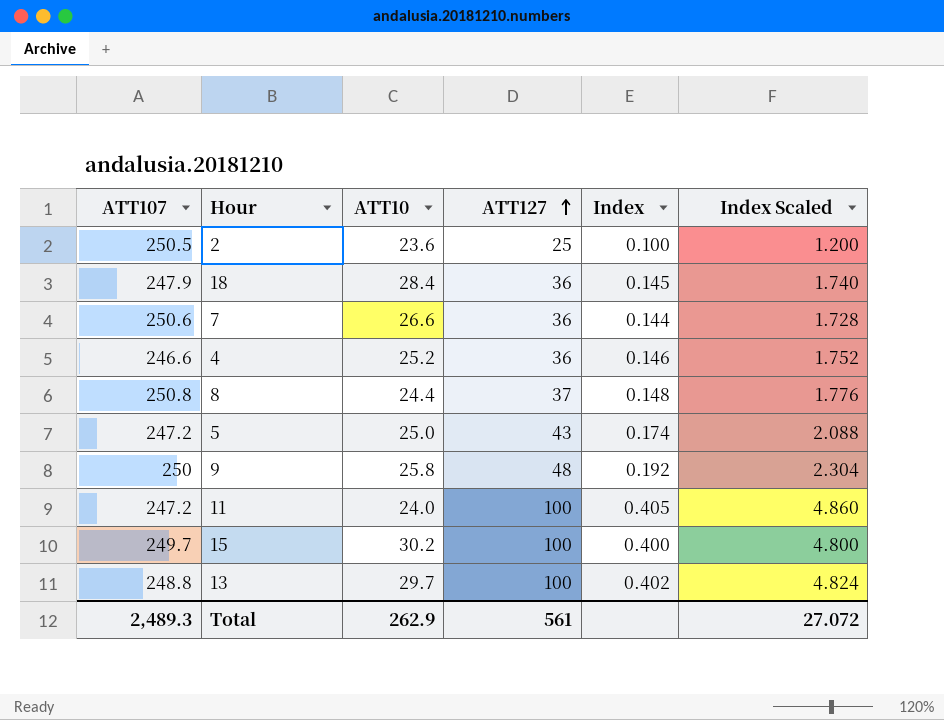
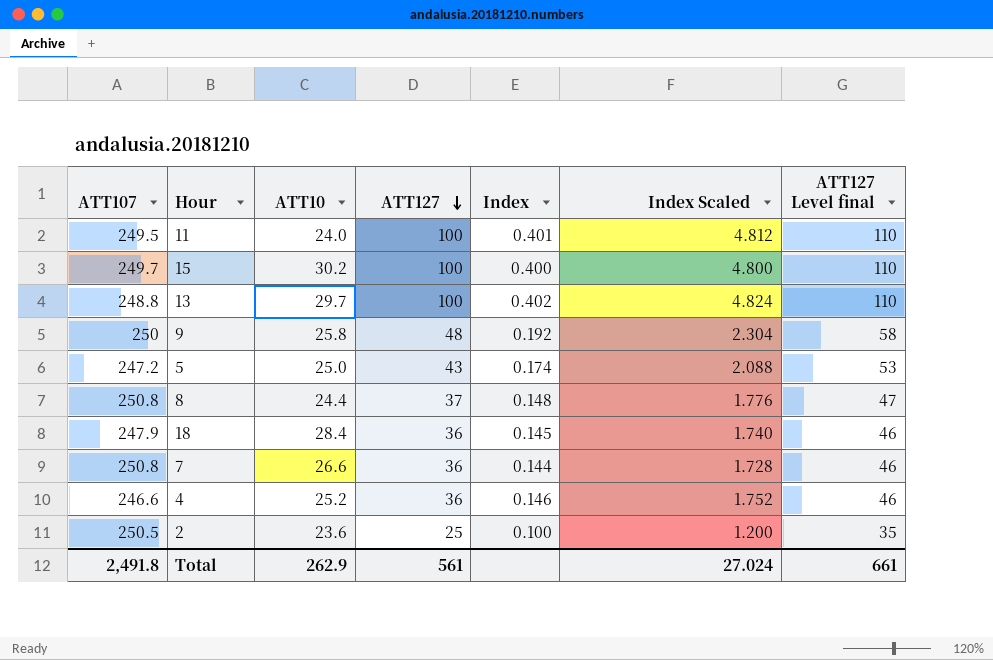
row order: ATT127 ascending -> ATT127 descending
column ATT127 Level final | formula: none -> [ATT127] + 10
11 | ATT107: 247.2 -> 249.5
11 | Index: 0.405 -> 0.401
11 | Index Scaled: 4.860 -> 4.812
7 | ATT107: 250.6 -> 250.8
Total | ATT107: 2,489.3 -> 2,491.8
Total | Index Scaled: 27.072 -> 27.024

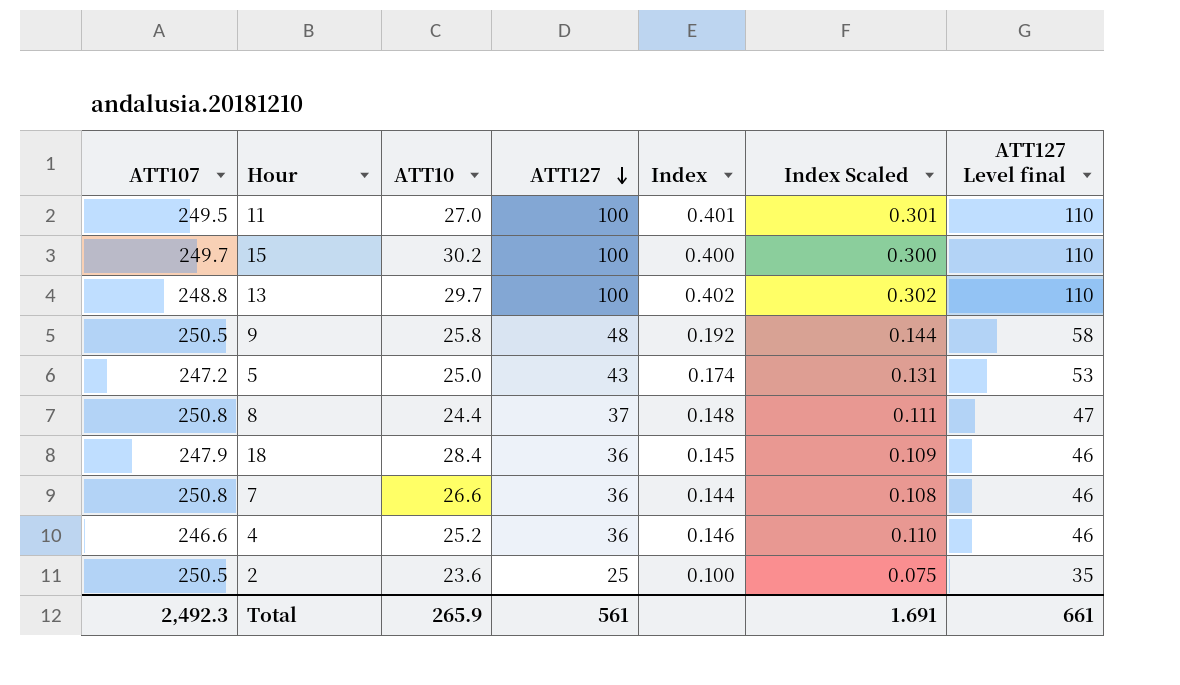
column Index Scaled | formula: [Index] * 12 -> [Index] * 0.75
11 | ATT10: 24.0 -> 27.0
9 | ATT107: 250 -> 250.5
Total | ATT107: 2,491.8 -> 2,492.3
Total | ATT10: 262.9 -> 265.9
Total | Index Scaled: 27.024 -> 1.691

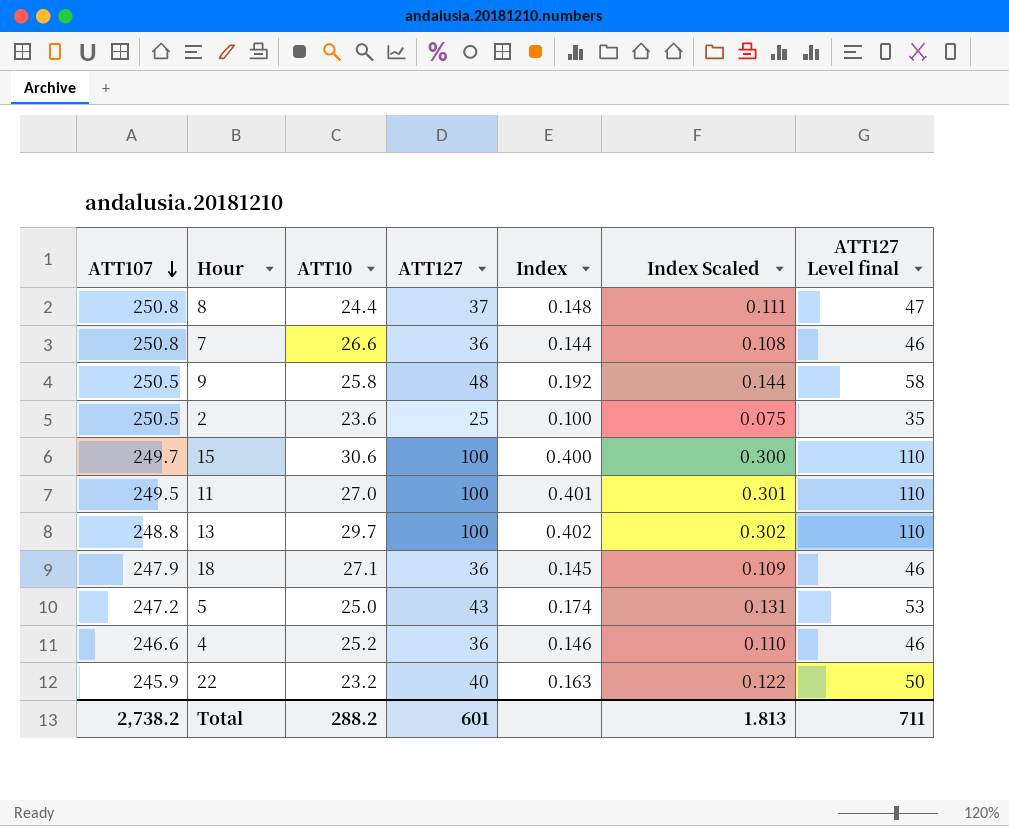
row order: ATT127 descending -> ATT107 descending
15 | ATT10: 30.2 -> 30.6
18 | ATT10: 28.4 -> 27.1
row 22: none -> 245.9 | 23.2 | 40 | 0.163 | 0.122 | 50
Total | ATT107: 2,492.3 -> 2,738.2
Total | ATT10: 265.9 -> 288.2
Total | ATT127: 561 -> 601
Total | Index Scaled: 1.691 -> 1.813
Total | ATT127 Level final: 661 -> 711

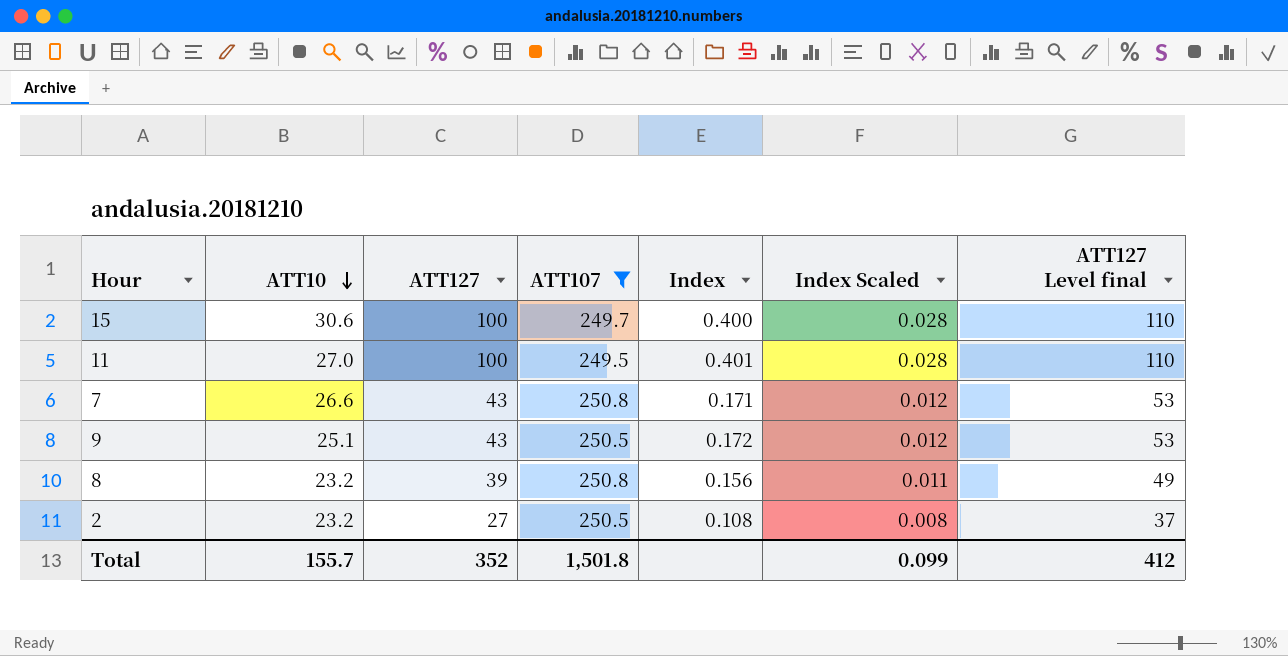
filter: none -> ATT107 >= 249.5
row order: ATT107 descending -> ATT10 descending
column ATT107 | position: 1 -> 4
column Index Scaled | formula: [Index] * 0.75 -> [Index] * 0.07
7 | ATT127: 36 -> 43
7 | Index: 0.144 -> 0.171
7 | ATT127 Level final: 46 -> 53
9 | ATT10: 25.8 -> 25.1
9 | ATT127: 48 -> 43
9 | Index: 0.192 -> 0.172
9 | ATT127 Level final: 58 -> 53
8 | ATT10: 24.4 -> 23.2
8 | ATT127: 37 -> 39
8 | Index: 0.148 -> 0.156
8 | ATT127 Level final: 47 -> 49
2 | ATT10: 23.6 -> 23.2
2 | ATT127: 25 -> 27
2 | Index: 0.100 -> 0.108
2 | ATT127 Level final: 35 -> 37
Total | ATT10: 288.2 -> 155.7
Total | ATT127: 601 -> 352
Total | ATT107: 2,738.2 -> 1,501.8
Total | Index Scaled: 1.813 -> 0.099
Total | ATT127 Level final: 711 -> 412

